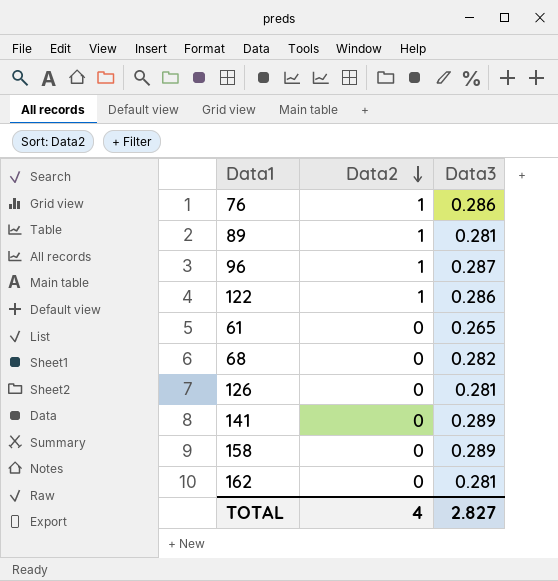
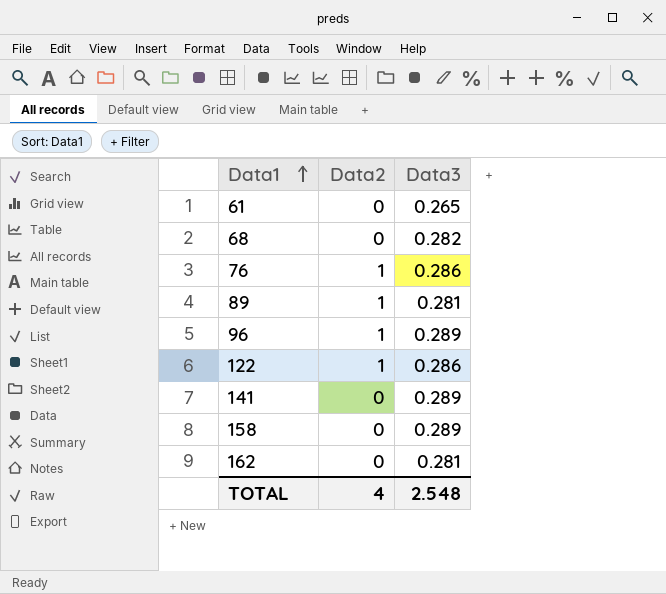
row order: Data2 descending -> Data1 ascending
row 126: 0 | 0.281 -> none
96 | Data3: 0.287 -> 0.289
TOTAL | Data3: 2.827 -> 2.548

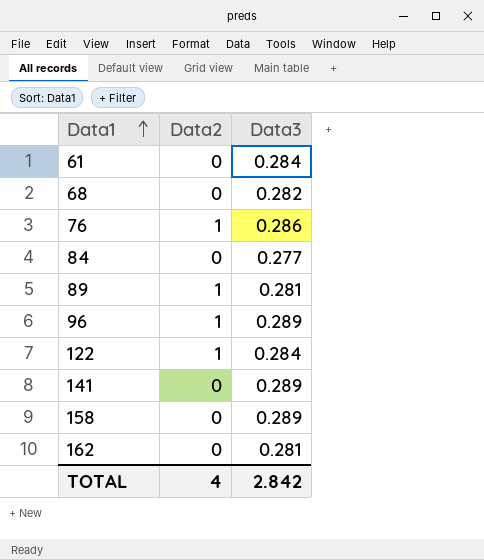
61 | Data3: 0.265 -> 0.284
row 84: none -> 0 | 0.277
122 | Data3: 0.286 -> 0.284
TOTAL | Data3: 2.548 -> 2.842

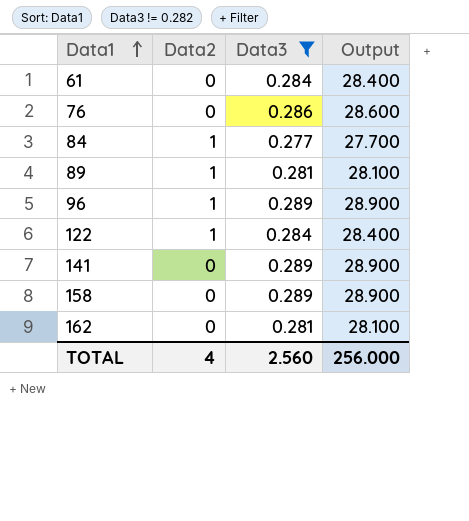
filter: none -> Data3 != 0.282
column Output | formula: none -> [Data3] * 100
76 | Data2: 1 -> 0
84 | Data2: 0 -> 1
TOTAL | Data3: 2.842 -> 2.560

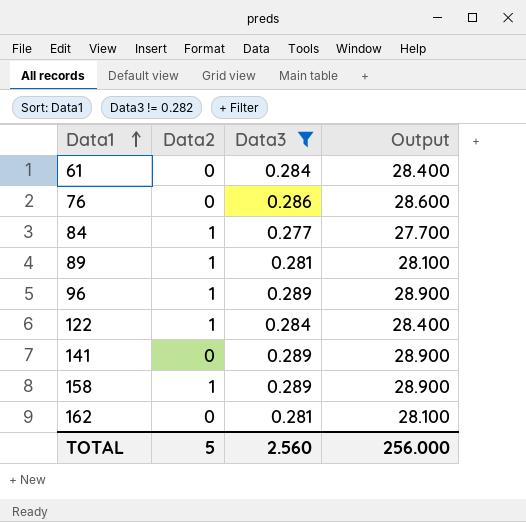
158 | Data2: 0 -> 1
TOTAL | Data2: 4 -> 5

